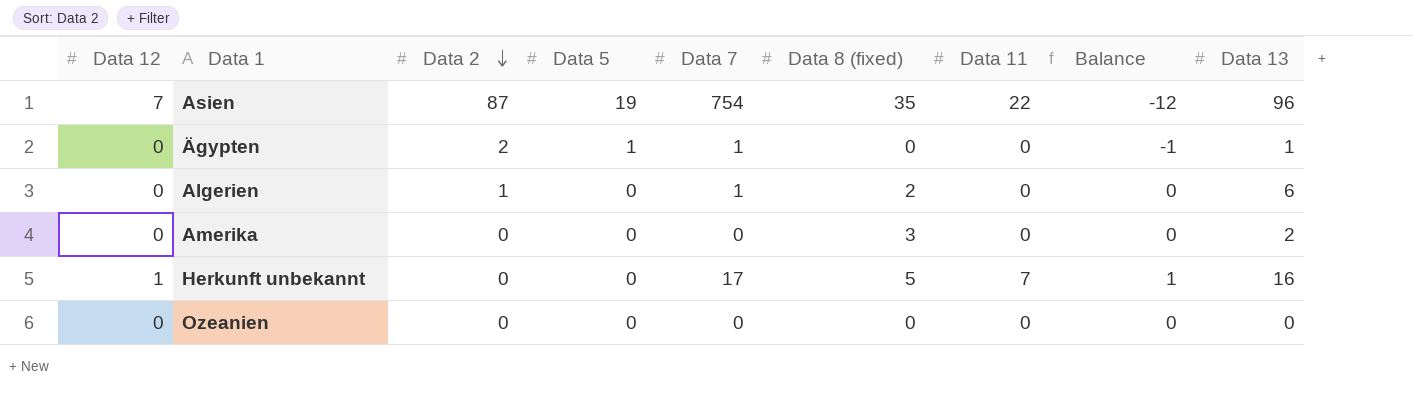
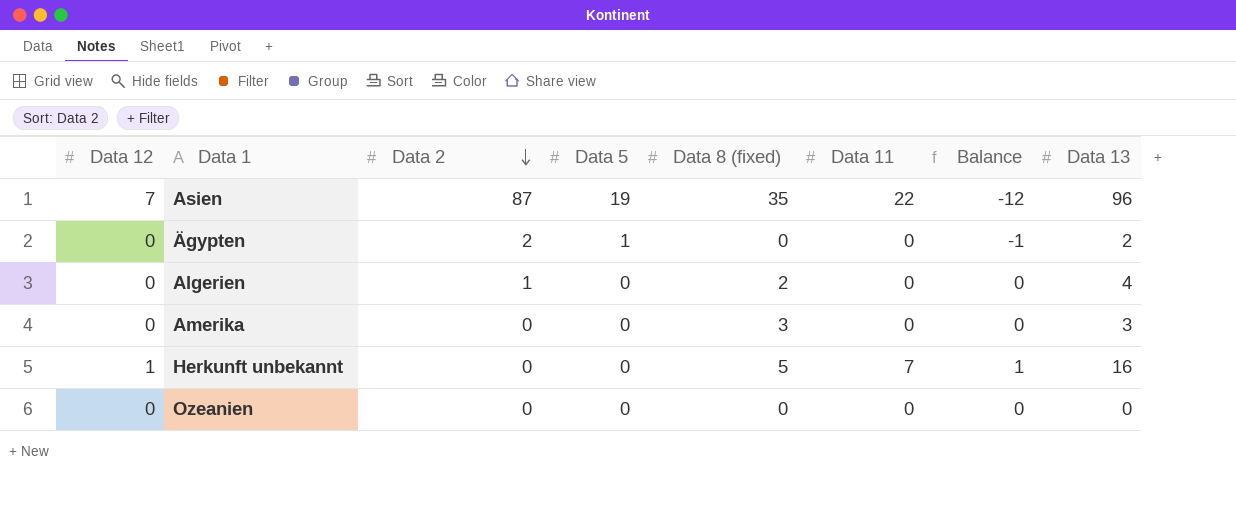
column Data 7 | position: 5 -> none
Ägypten | Data 13: 1 -> 2
Algerien | Data 13: 6 -> 4
Amerika | Data 13: 2 -> 3

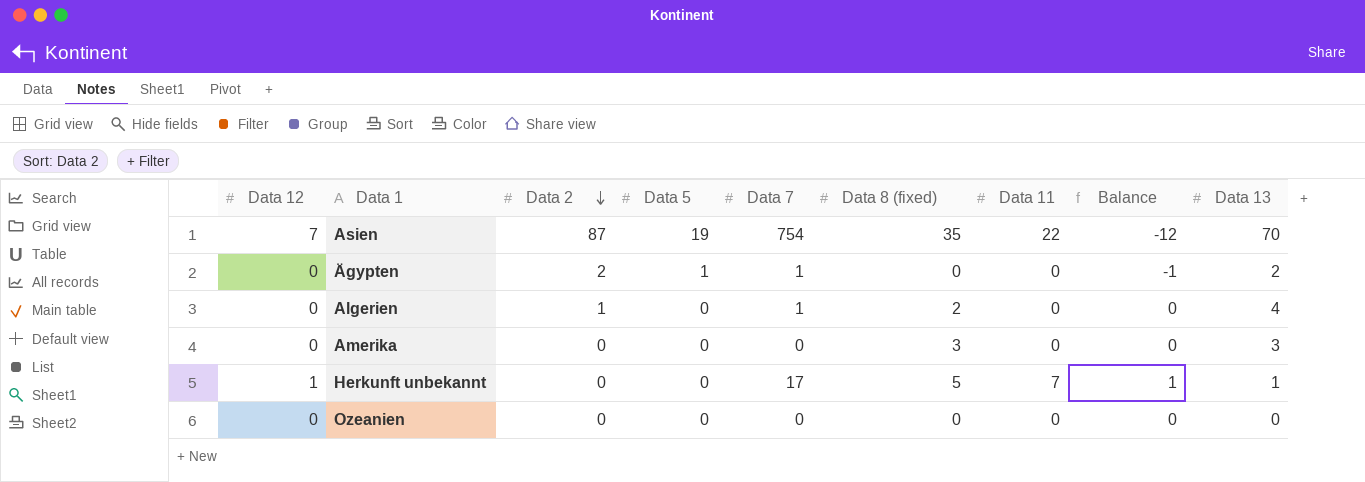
column Data 7 | position: none -> 5
Asien | Data 13: 96 -> 70
Herkunft unbekannt | Data 13: 16 -> 1

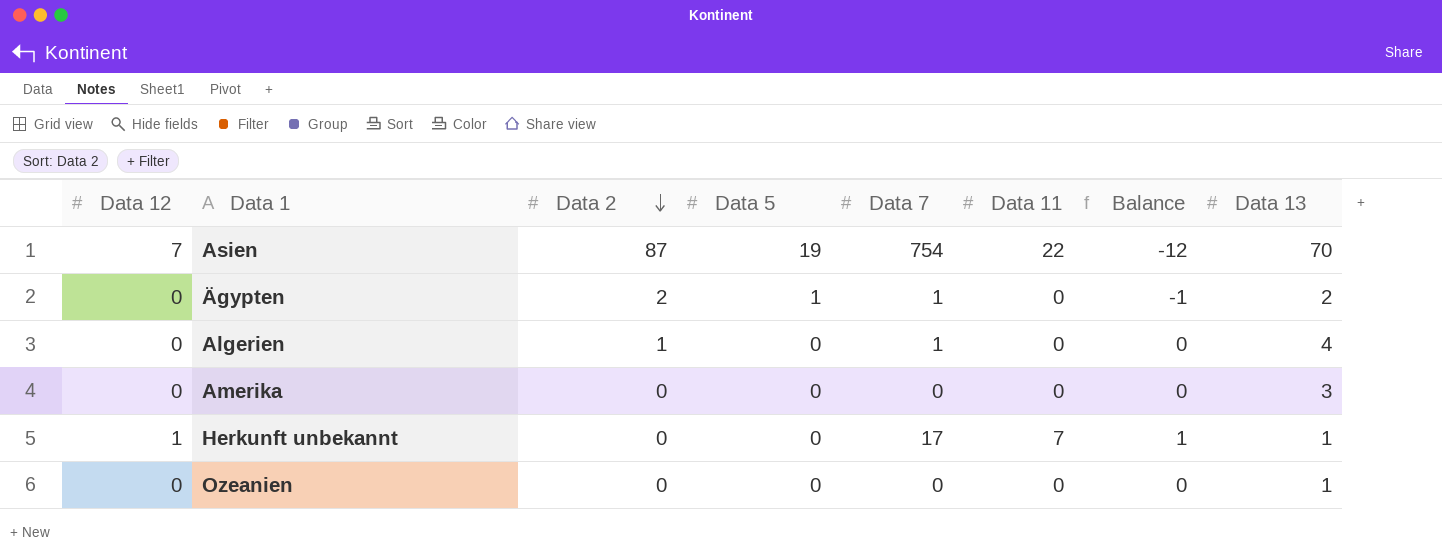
column Data 8 (fixed) | position: 6 -> none
Ozeanien | Data 13: 0 -> 1

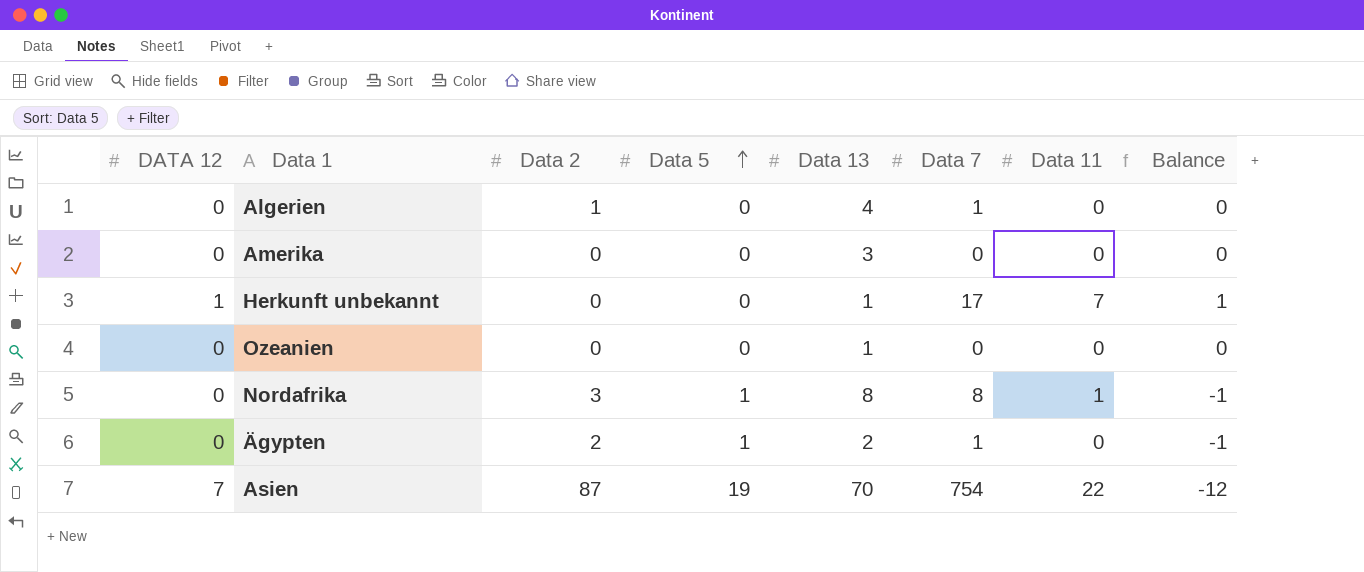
row order: Data 2 descending -> Data 5 ascending
column name: Data 12 -> DATA 12
column Data 13 | position: 8 -> 5
row Nordafrika: none -> 0 | 3 | 1 | 8 | 8 | 1 | -1

